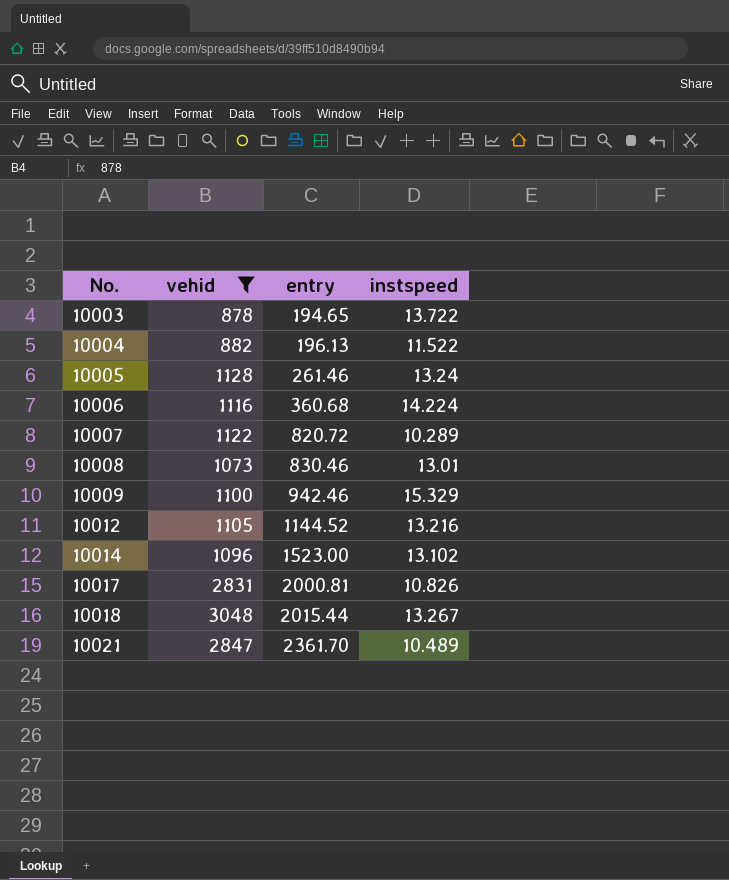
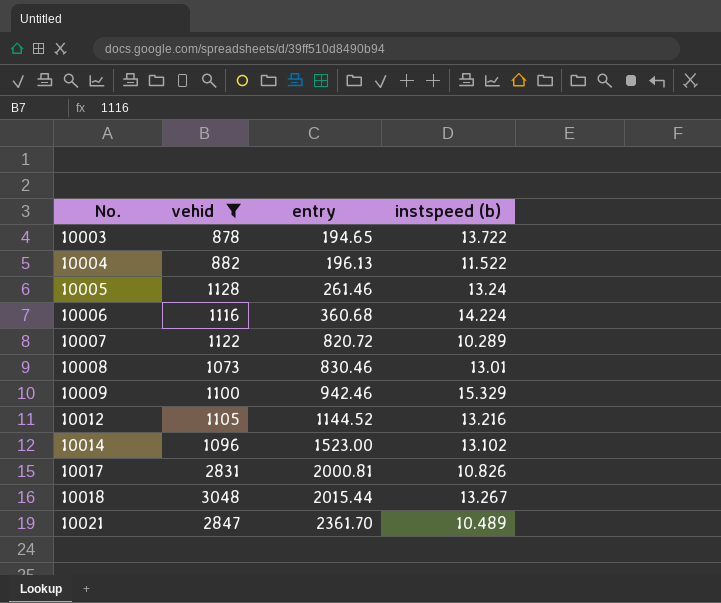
column name: instspeed -> instspeed (b)

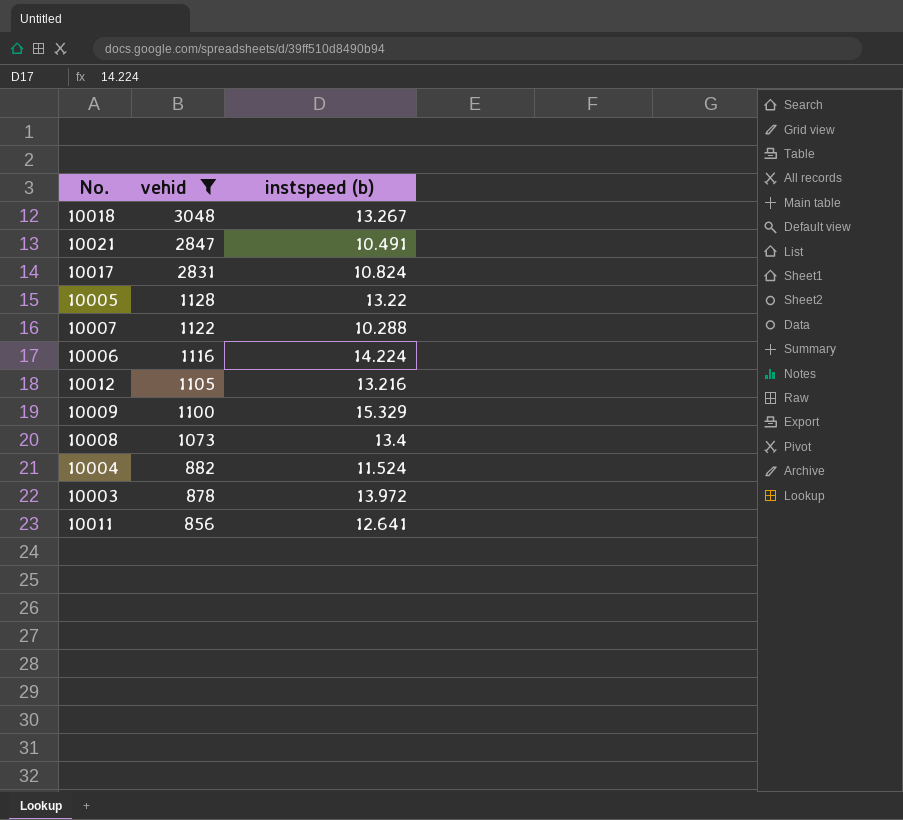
row order: No. ascending -> vehid descending
column entry | position: 3 -> none
row 10014: 1096 | 1523.00 | 13.102 -> none
10021 | instspeed (b): 10.489 -> 10.491
10017 | instspeed (b): 10.826 -> 10.824
10005 | instspeed (b): 13.24 -> 13.22
10007 | instspeed (b): 10.289 -> 10.288
10008 | instspeed (b): 13.01 -> 13.4
10004 | instspeed (b): 11.522 -> 11.524
10003 | instspeed (b): 13.722 -> 13.972
row 10011: none -> 856 | 12.641

